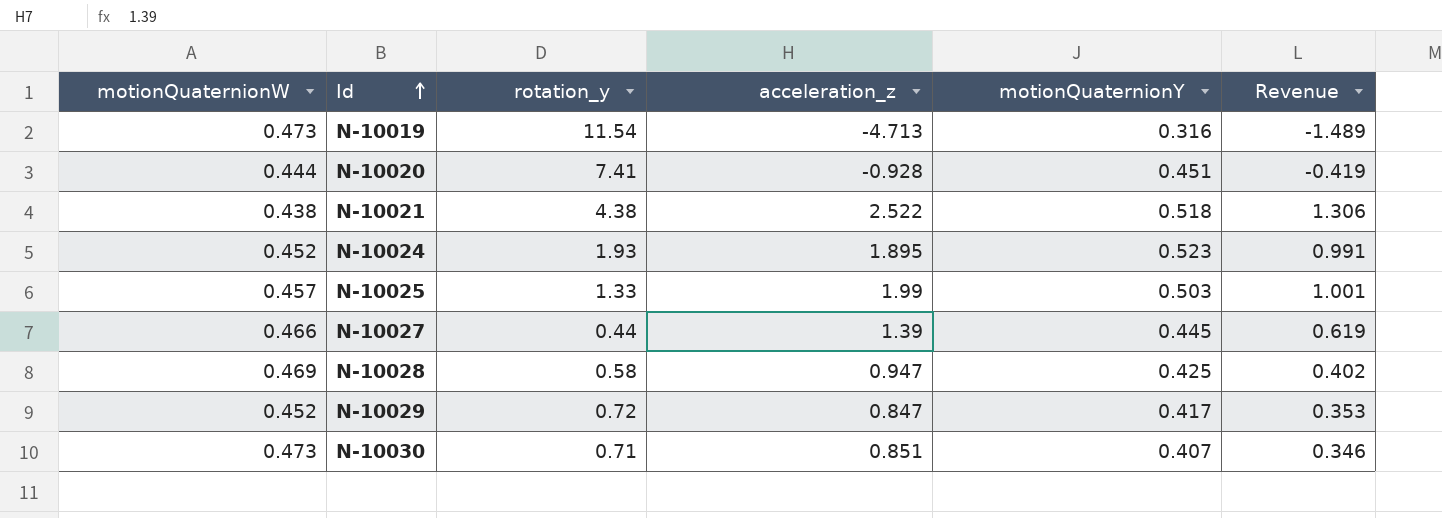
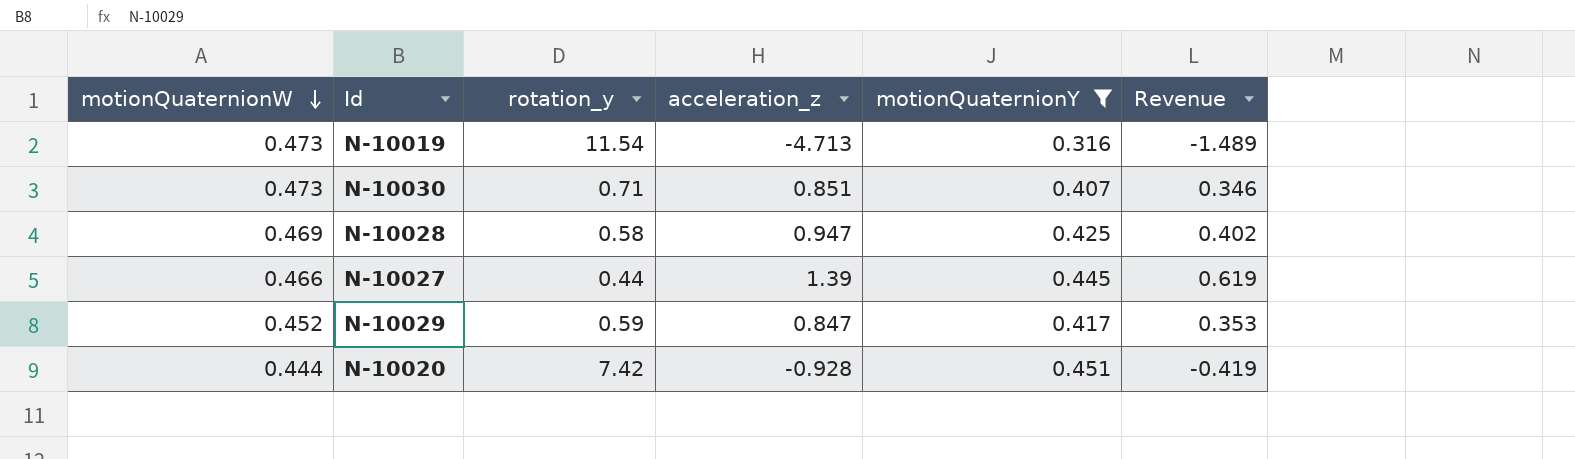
filter: none -> motionQuaternionY <= 0.451
row order: Id ascending -> motionQuaternionW descending
N-10029 | rotation_y: 0.72 -> 0.59
N-10020 | rotation_y: 7.41 -> 7.42

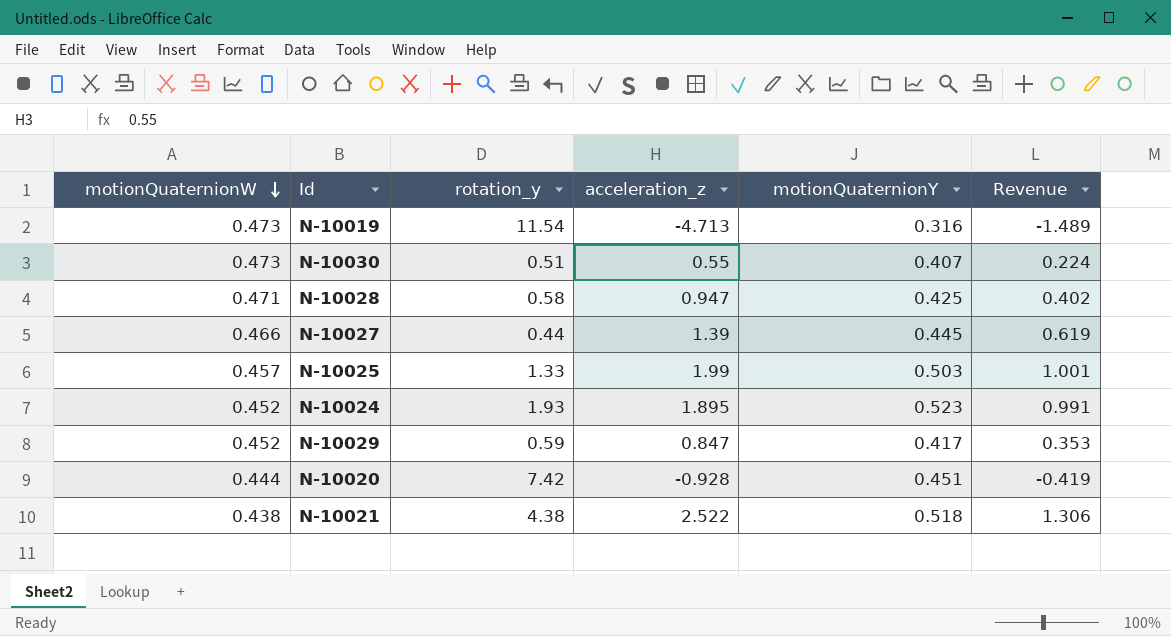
filter: motionQuaternionY <= 0.451 -> none
N-10030 | rotation_y: 0.71 -> 0.51
N-10030 | acceleration_z: 0.851 -> 0.55
N-10030 | Revenue: 0.346 -> 0.224
N-10028 | motionQuaternionW: 0.469 -> 0.471

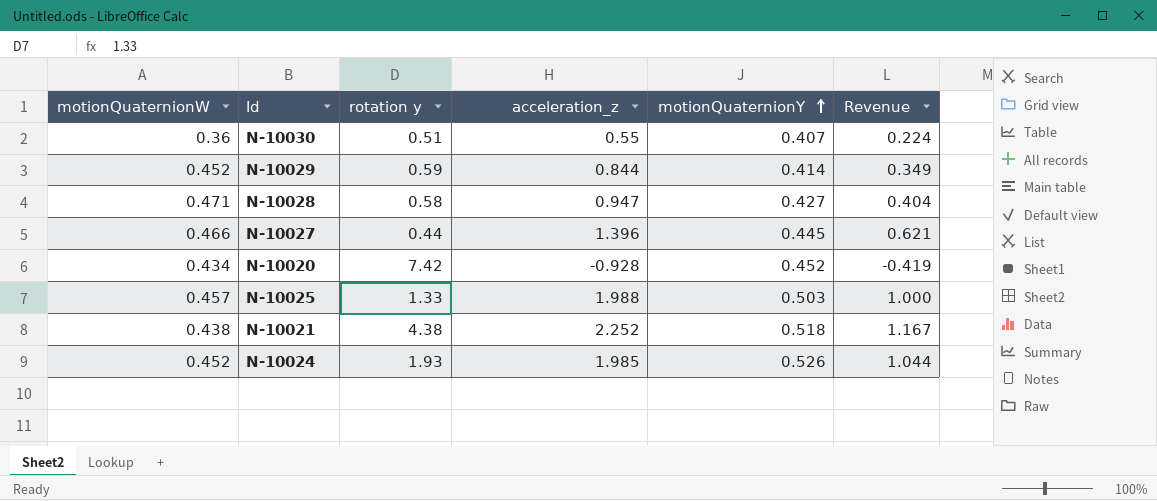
row order: motionQuaternionW descending -> motionQuaternionY ascending
column name: rotation_y -> rotation y
row N-10019: 0.473 | 11.54 | -4.713 | 0.316 | -1.489 -> none
N-10030 | motionQuaternionW: 0.473 -> 0.36
N-10029 | acceleration_z: 0.847 -> 0.844
N-10029 | motionQuaternionY: 0.417 -> 0.414
N-10029 | Revenue: 0.353 -> 0.349
N-10028 | motionQuaternionY: 0.425 -> 0.427
N-10028 | Revenue: 0.402 -> 0.404
N-10027 | acceleration_z: 1.39 -> 1.396
N-10027 | Revenue: 0.619 -> 0.621
N-10020 | motionQuaternionW: 0.444 -> 0.434
N-10020 | motionQuaternionY: 0.451 -> 0.452
N-10025 | acceleration_z: 1.99 -> 1.988
N-10025 | Revenue: 1.001 -> 1.000
N-10021 | acceleration_z: 2.522 -> 2.252
N-10021 | Revenue: 1.306 -> 1.167
N-10024 | acceleration_z: 1.895 -> 1.985
N-10024 | motionQuaternionY: 0.523 -> 0.526
N-10024 | Revenue: 0.991 -> 1.044

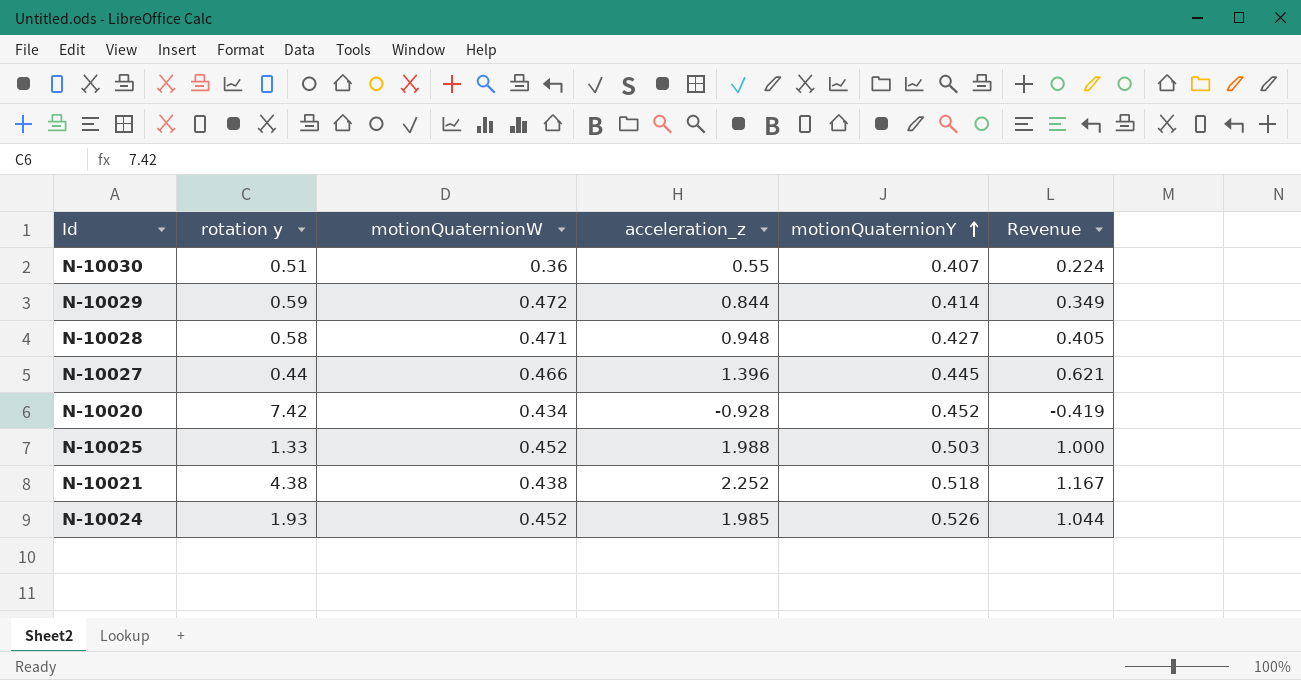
column motionQuaternionW | position: 1 -> 3
N-10029 | motionQuaternionW: 0.452 -> 0.472
N-10028 | acceleration_z: 0.947 -> 0.948
N-10028 | Revenue: 0.404 -> 0.405
N-10025 | motionQuaternionW: 0.457 -> 0.452

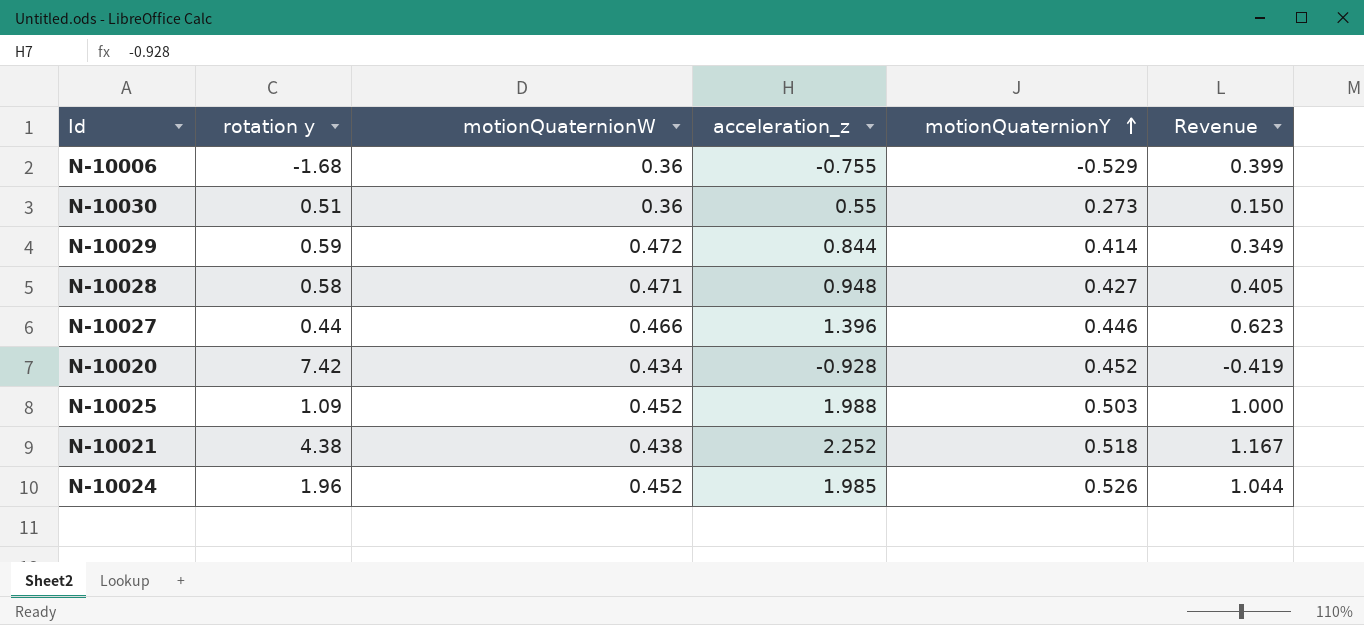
row N-10006: none -> -1.68 | 0.36 | -0.755 | -0.529 | 0.399
N-10030 | motionQuaternionY: 0.407 -> 0.273
N-10030 | Revenue: 0.224 -> 0.150
N-10027 | motionQuaternionY: 0.445 -> 0.446
N-10027 | Revenue: 0.621 -> 0.623
N-10025 | rotation y: 1.33 -> 1.09
N-10024 | rotation y: 1.93 -> 1.96

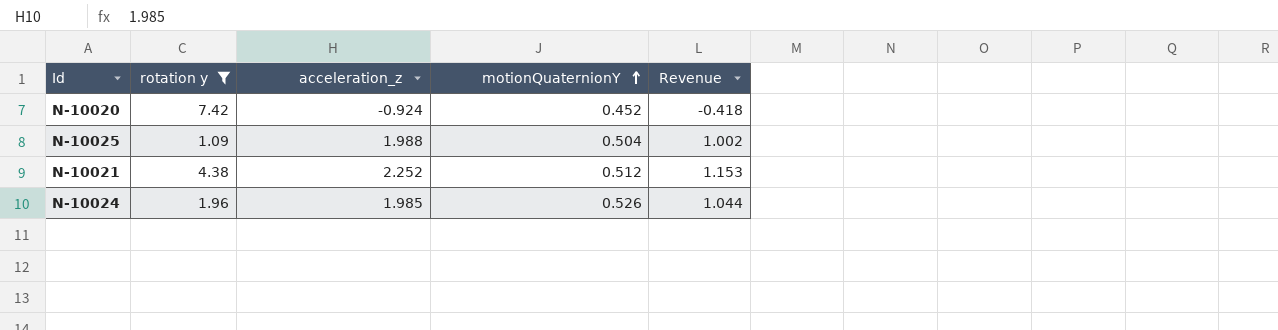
filter: none -> rotation y >= 1.09
column motionQuaternionW | position: 3 -> none
N-10020 | acceleration_z: -0.928 -> -0.924
N-10020 | Revenue: -0.419 -> -0.418
N-10025 | motionQuaternionY: 0.503 -> 0.504
N-10025 | Revenue: 1.000 -> 1.002
N-10021 | motionQuaternionY: 0.518 -> 0.512
N-10021 | Revenue: 1.167 -> 1.153

